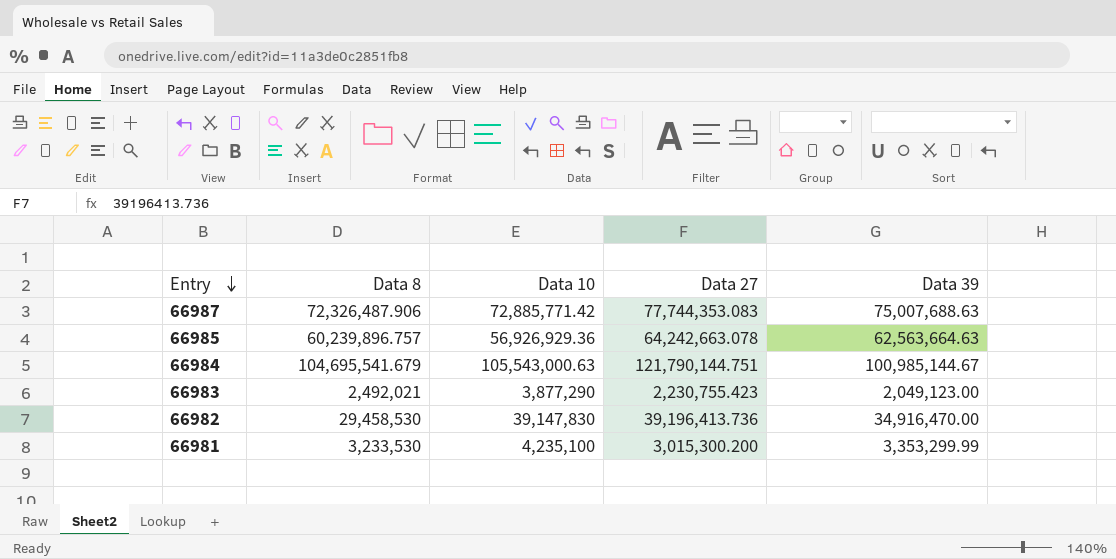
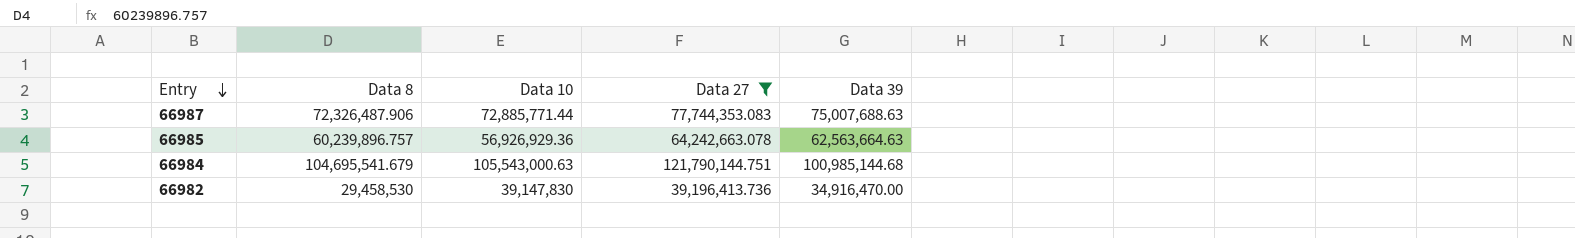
filter: none -> Data 27 >= 39,196,413.736
66987 | Data 10: 72,885,771.42 -> 72,885,771.44
66984 | Data 39: 100,985,144.67 -> 100,985,144.68

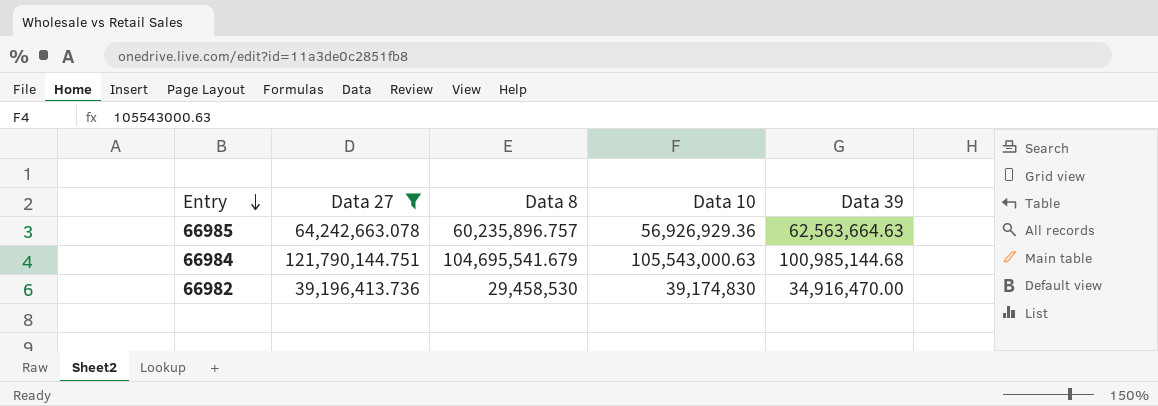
column Data 27 | position: 4 -> 2
row 66987: 72,326,487.906 | 72,885,771.44 | 77,744,353.083 | 75,007,688.63 -> none
66985 | Data 8: 60,239,896.757 -> 60,235,896.757
66982 | Data 10: 39,147,830 -> 39,174,830

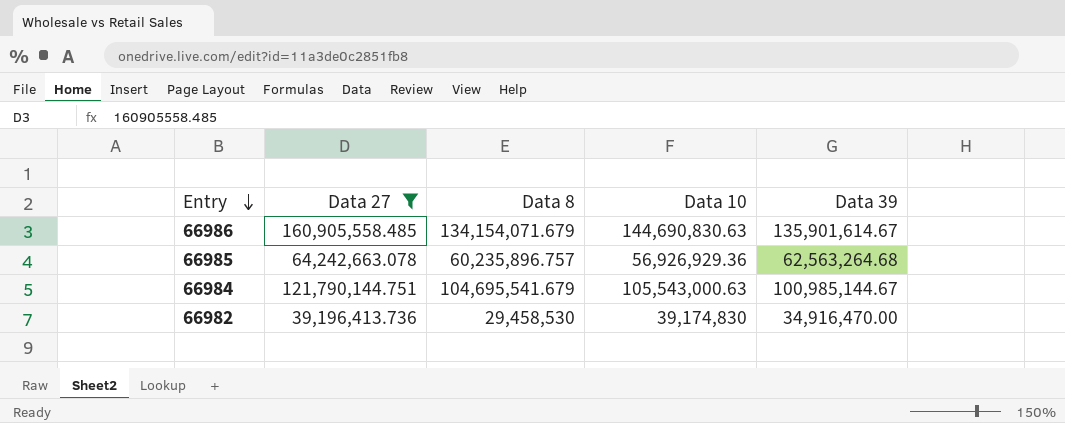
row 66986: none -> 160,905,558.485 | 134,154,071.679 | 144,690,830.63 | 135,901,614.67
66985 | Data 39: 62,563,664.63 -> 62,563,264.68
66984 | Data 39: 100,985,144.68 -> 100,985,144.67

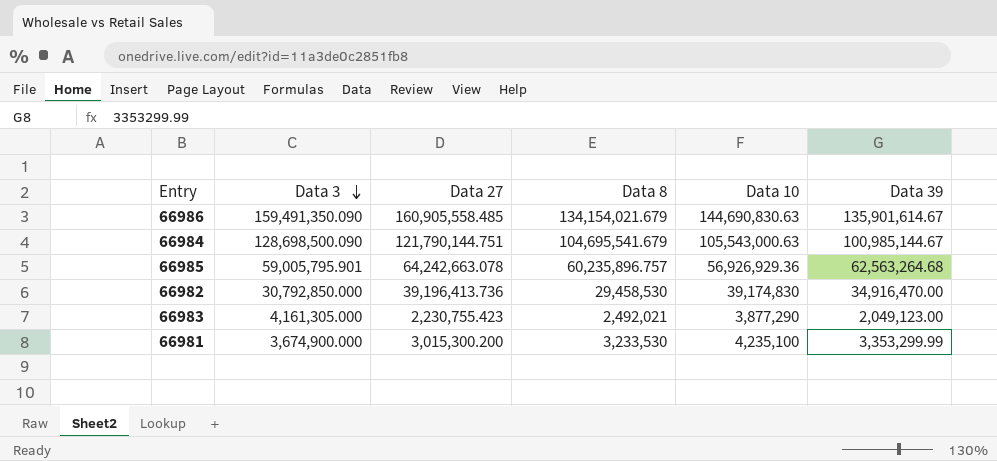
filter: Data 27 >= 39,196,413.736 -> none
row order: Entry descending -> Data 3 descending
column Data 3 | position: none -> 2
66986 | Data 8: 134,154,071.679 -> 134,154,021.679

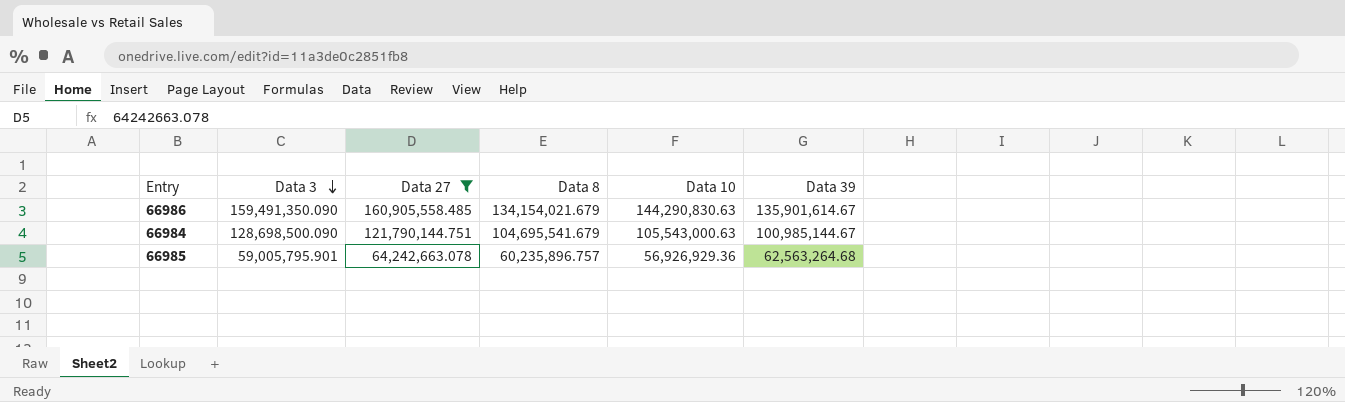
filter: none -> Data 27 >= 64,242,663.078
66986 | Data 10: 144,690,830.63 -> 144,290,830.63

